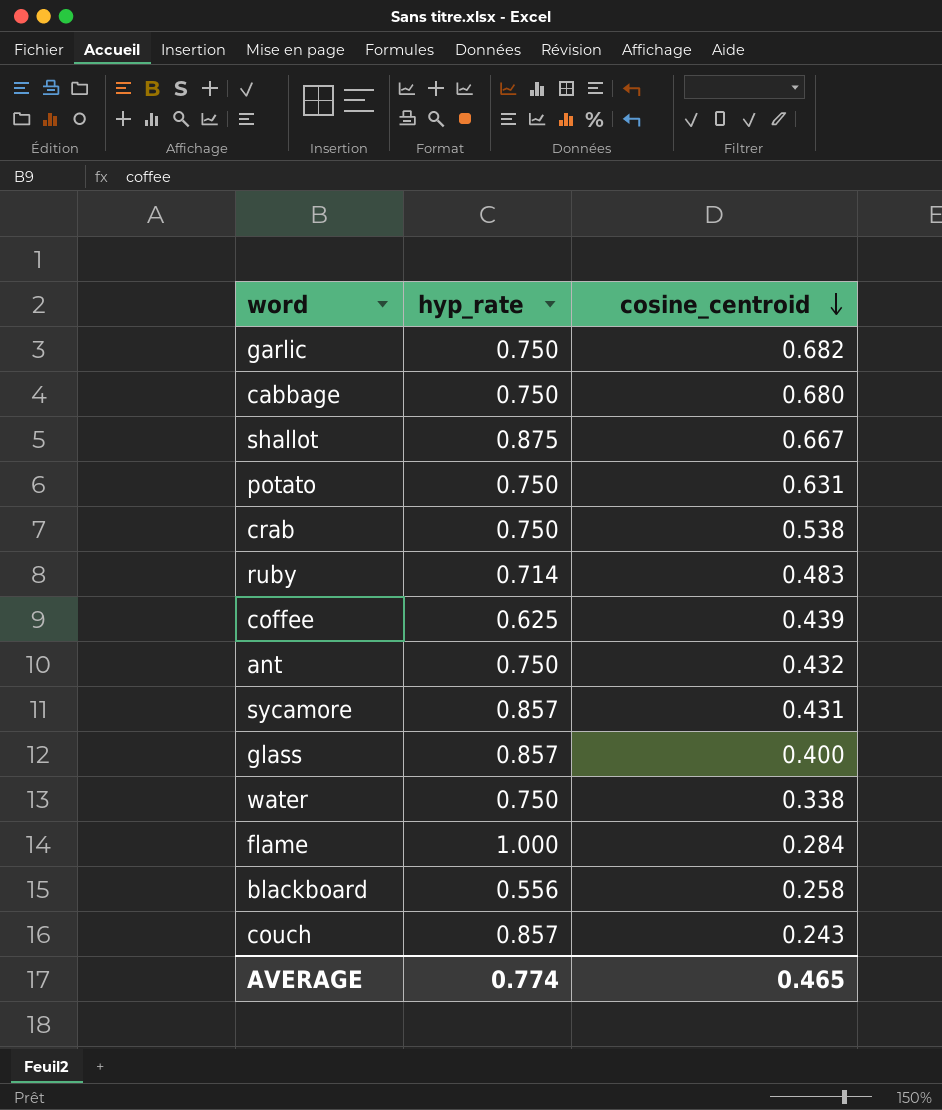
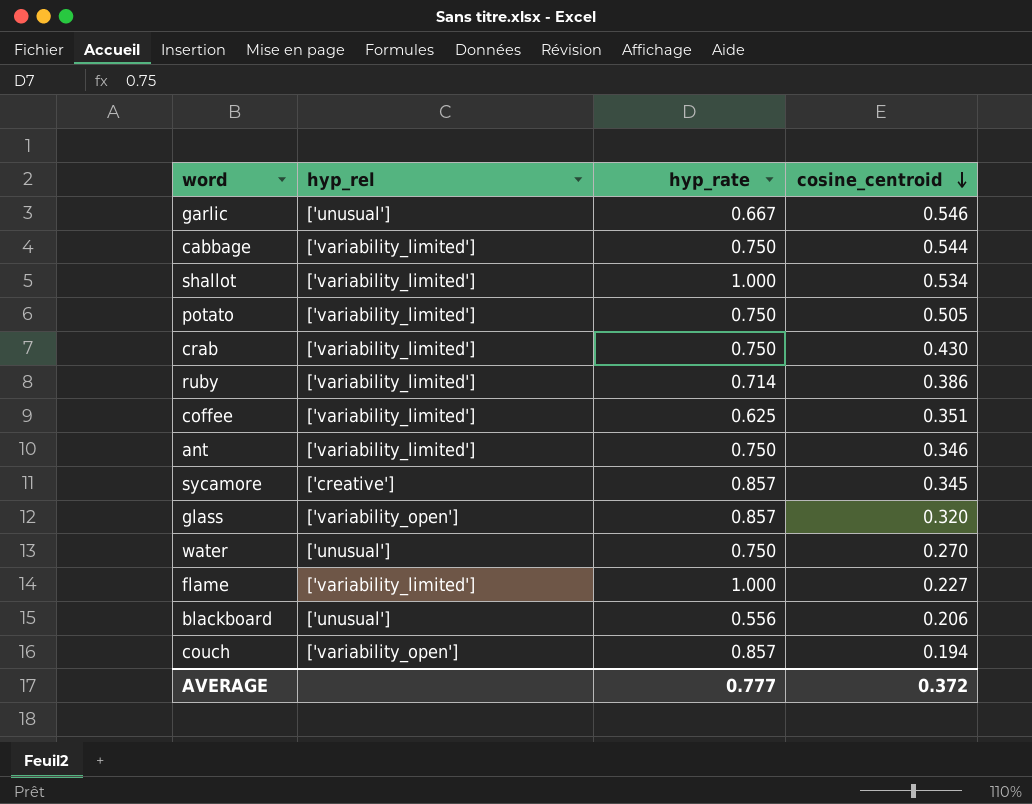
column hyp_rel | position: none -> 2
garlic | hyp_rate: 0.750 -> 0.667
garlic | cosine_centroid: 0.682 -> 0.546
cabbage | cosine_centroid: 0.680 -> 0.544
shallot | hyp_rate: 0.875 -> 1.000
shallot | cosine_centroid: 0.667 -> 0.534
potato | cosine_centroid: 0.631 -> 0.505
crab | cosine_centroid: 0.538 -> 0.430
ruby | cosine_centroid: 0.483 -> 0.386
coffee | cosine_centroid: 0.439 -> 0.351
ant | cosine_centroid: 0.432 -> 0.346
sycamore | cosine_centroid: 0.431 -> 0.345
glass | cosine_centroid: 0.400 -> 0.320
water | cosine_centroid: 0.338 -> 0.270
flame | cosine_centroid: 0.284 -> 0.227
blackboard | cosine_centroid: 0.258 -> 0.206
couch | cosine_centroid: 0.243 -> 0.194
AVERAGE | hyp_rate: 0.774 -> 0.777
AVERAGE | cosine_centroid: 0.465 -> 0.372

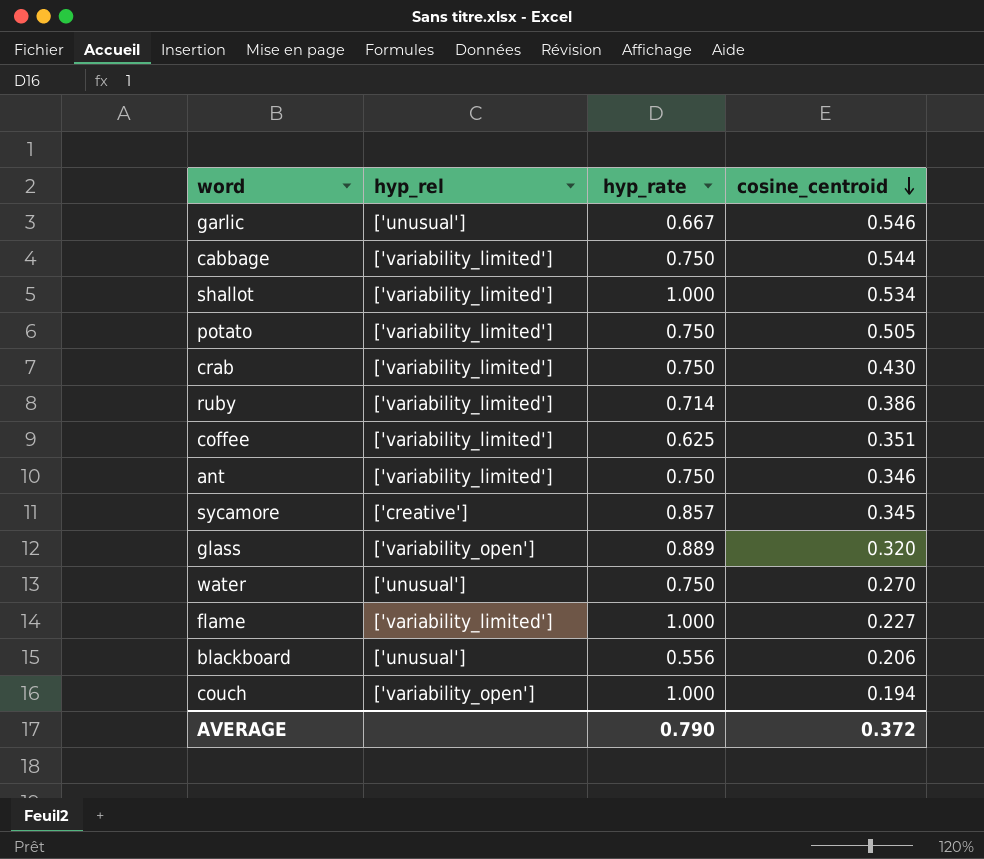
glass | hyp_rate: 0.857 -> 0.889
couch | hyp_rate: 0.857 -> 1.000
AVERAGE | hyp_rate: 0.777 -> 0.790

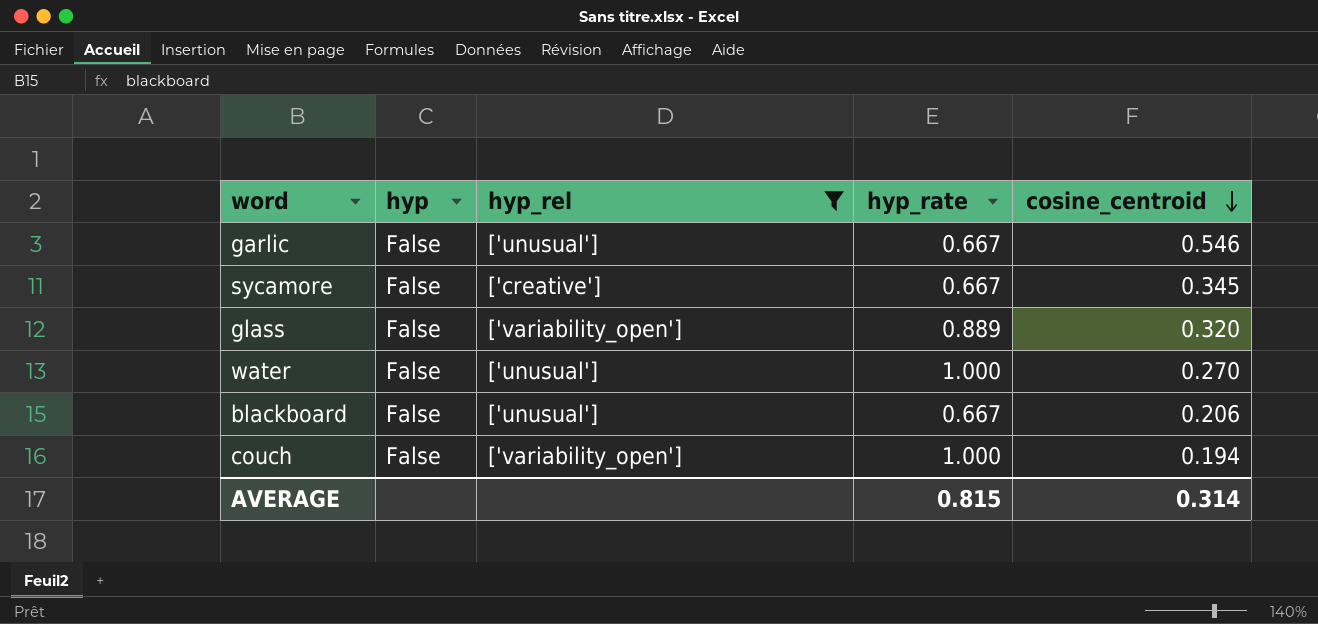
filter: none -> hyp_rel != ['variability_limited']
column hyp | position: none -> 2
sycamore | hyp_rate: 0.857 -> 0.667
water | hyp_rate: 0.750 -> 1.000
blackboard | hyp_rate: 0.556 -> 0.667
AVERAGE | hyp_rate: 0.790 -> 0.815
AVERAGE | cosine_centroid: 0.372 -> 0.314

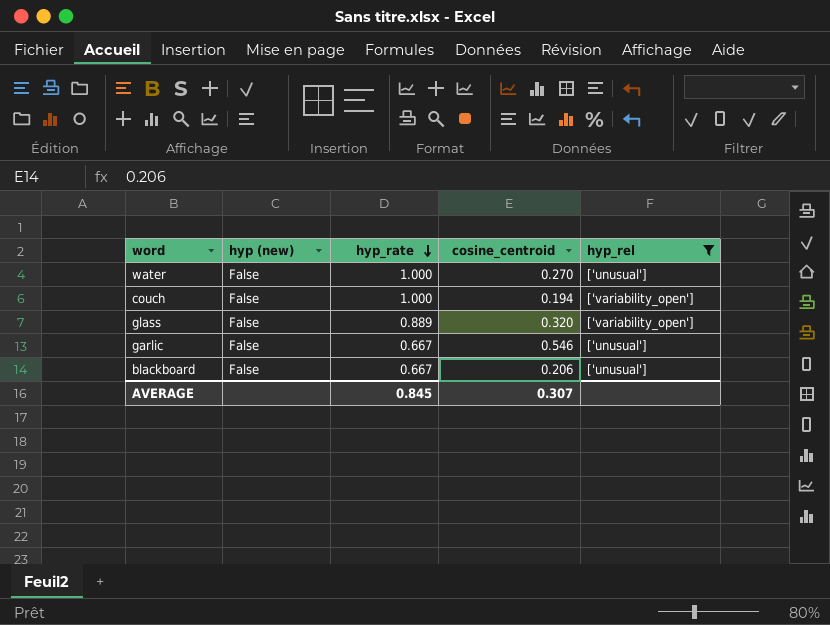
row order: cosine_centroid descending -> hyp_rate descending
column name: hyp -> hyp (new)
column hyp_rel | position: 3 -> 5
row sycamore: False | ['creative'] | 0.667 | 0.345 -> none
AVERAGE | hyp_rate: 0.815 -> 0.845
AVERAGE | cosine_centroid: 0.314 -> 0.307

